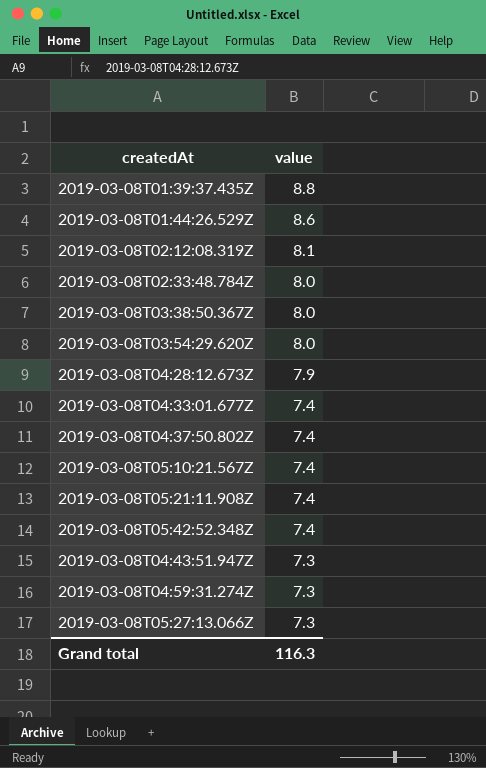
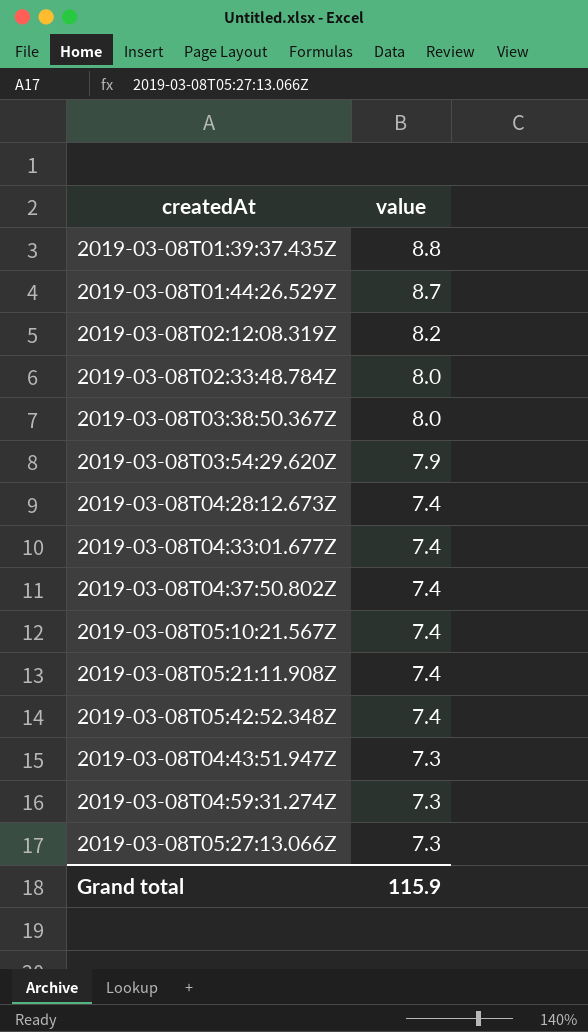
2019-03-08T01:44:26.529Z | value: 8.6 -> 8.7
2019-03-08T02:12:08.319Z | value: 8.1 -> 8.2
2019-03-08T03:54:29.620Z | value: 8.0 -> 7.9
2019-03-08T04:28:12.673Z | value: 7.9 -> 7.4
Grand total | value: 116.3 -> 115.9

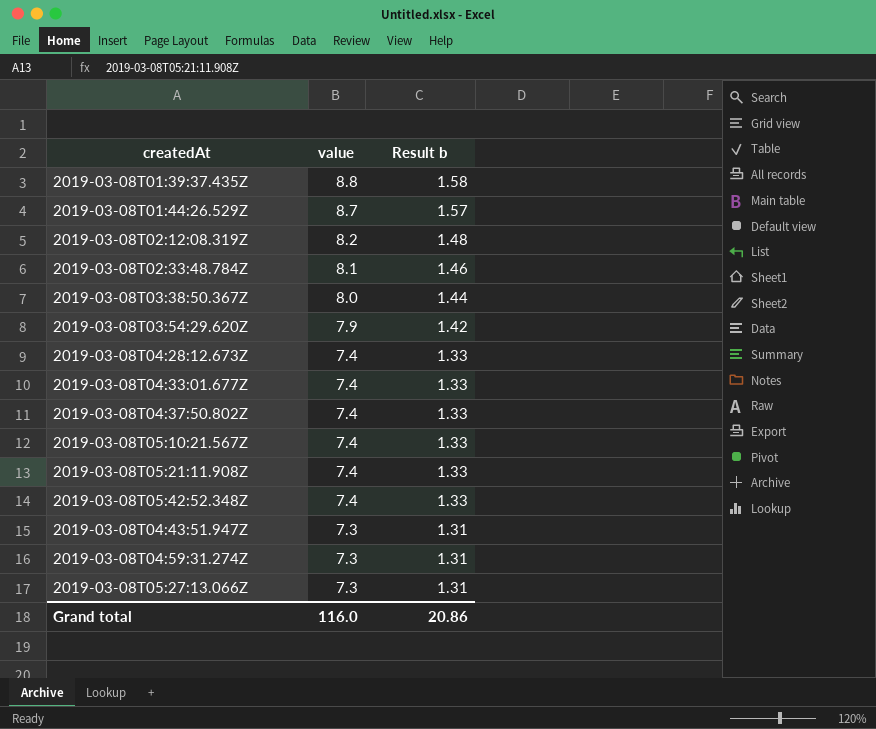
column Result b | formula: none -> [value] * 0.18
2019-03-08T02:33:48.784Z | value: 8.0 -> 8.1
Grand total | value: 115.9 -> 116.0

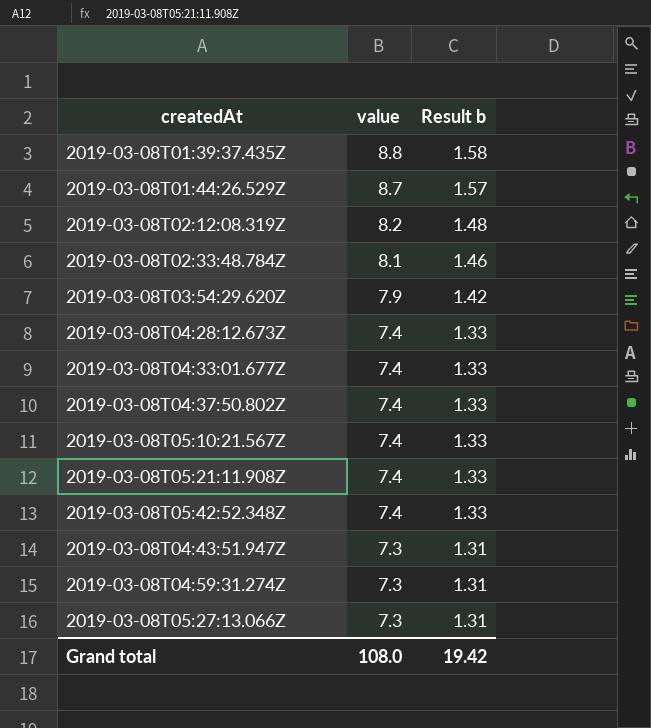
row 2019-03-08T03:38:50.367Z: 8.0 | 1.44 -> none
Grand total | value: 116.0 -> 108.0
Grand total | Result b: 20.86 -> 19.42

